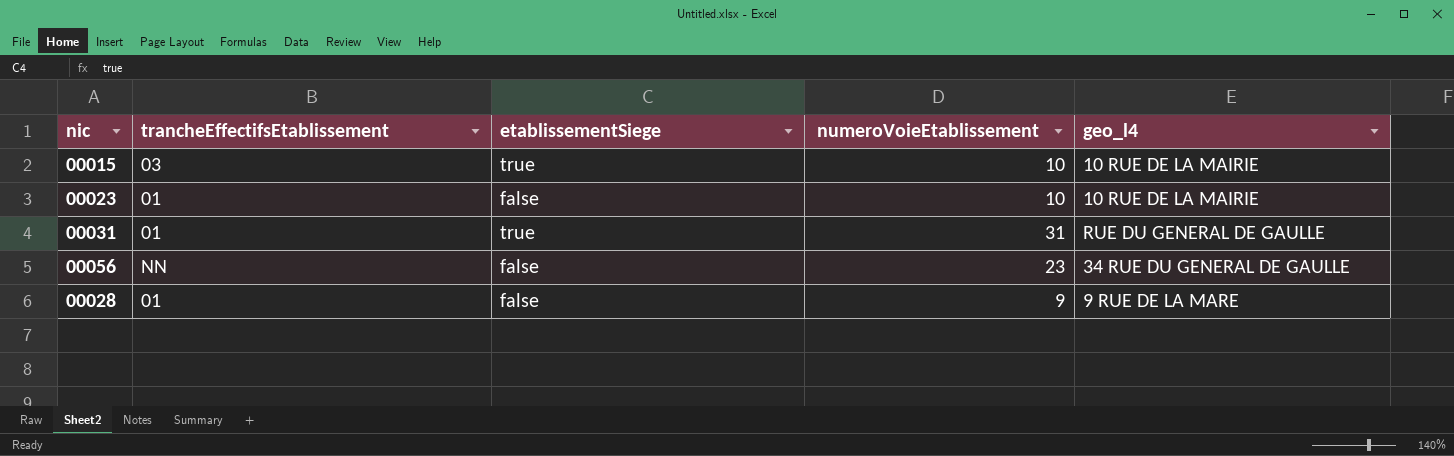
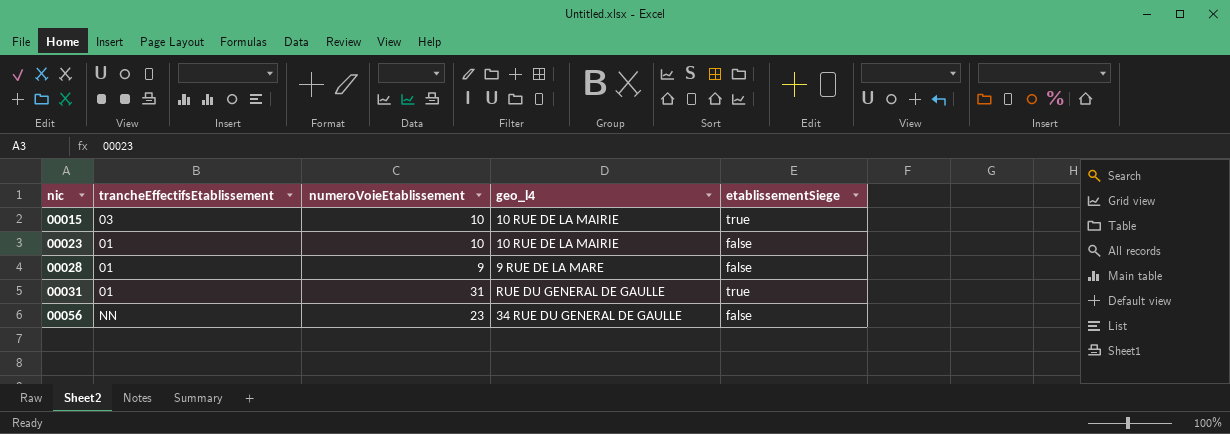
row order: none -> nic ascending
column etablissementSiege | position: 3 -> 5

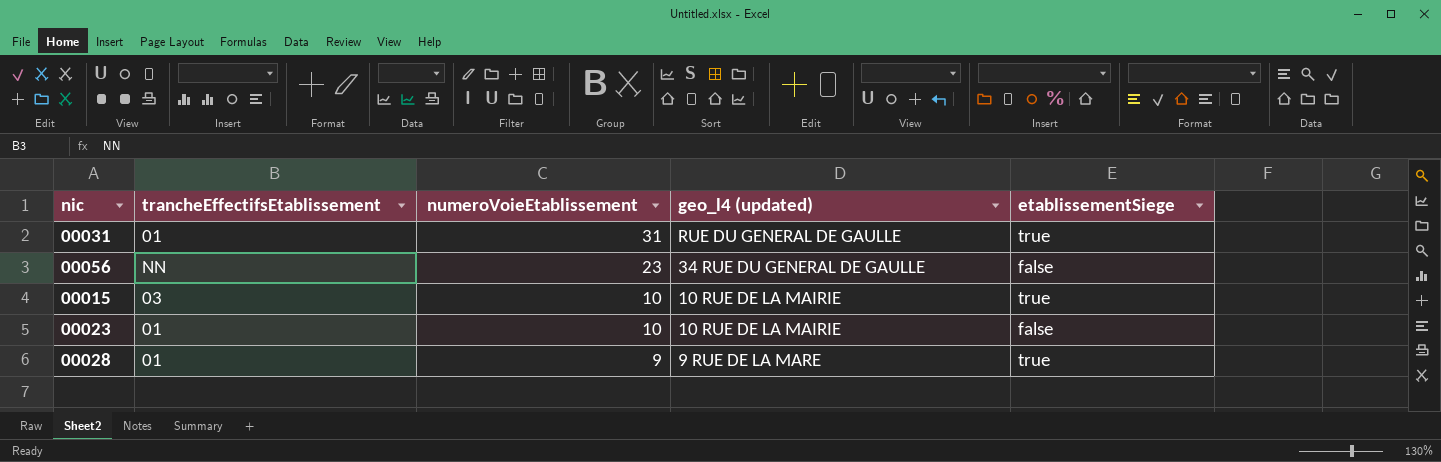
row order: nic ascending -> numeroVoieEtablissement descending
column name: geo_l4 -> geo_l4 (updated)
00028 | etablissementSiege: false -> true

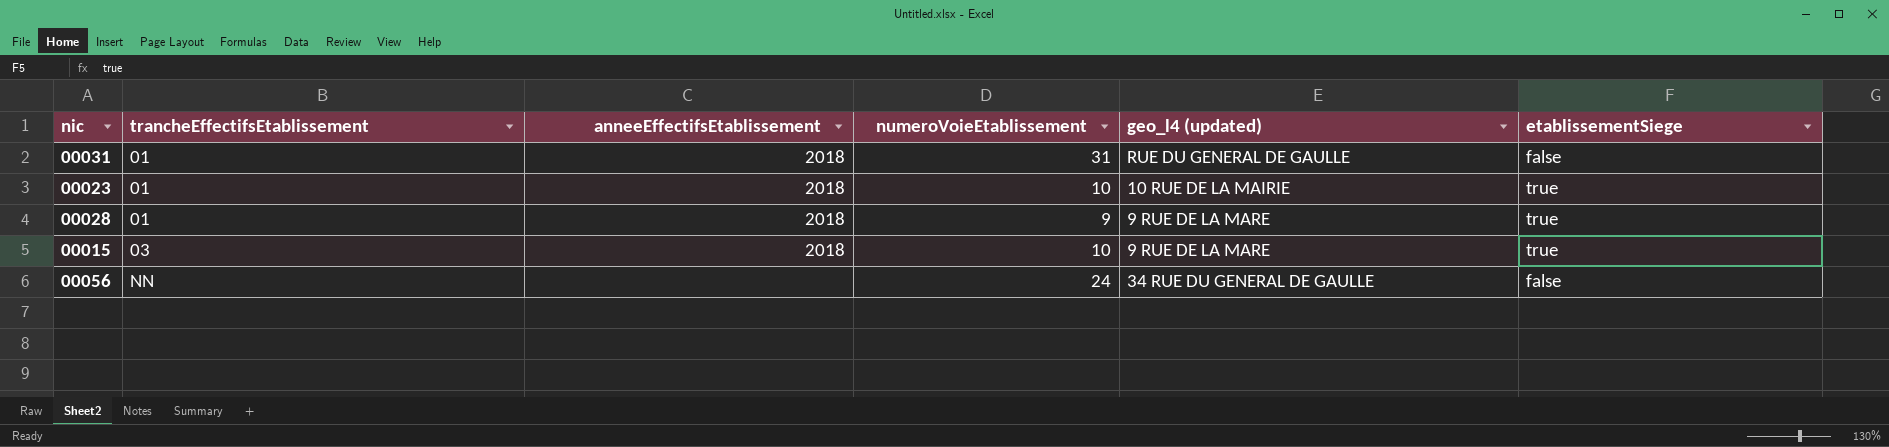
row order: numeroVoieEtablissement descending -> trancheEffectifsEtablissement ascending
column anneeEffectifsEtablissement | position: none -> 3
00031 | etablissementSiege: true -> false
00023 | etablissementSiege: false -> true
00015 | geo_l4 (updated): 10 RUE DE LA MAIRIE -> 9 RUE DE LA MARE
00056 | numeroVoieEtablissement: 23 -> 24

